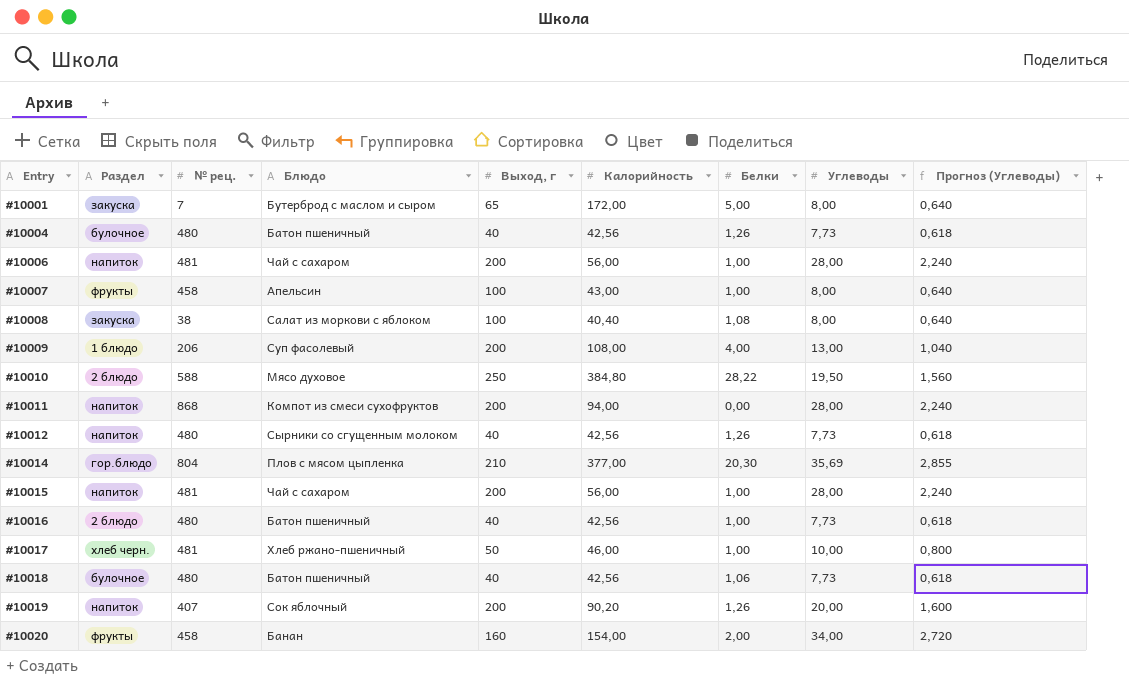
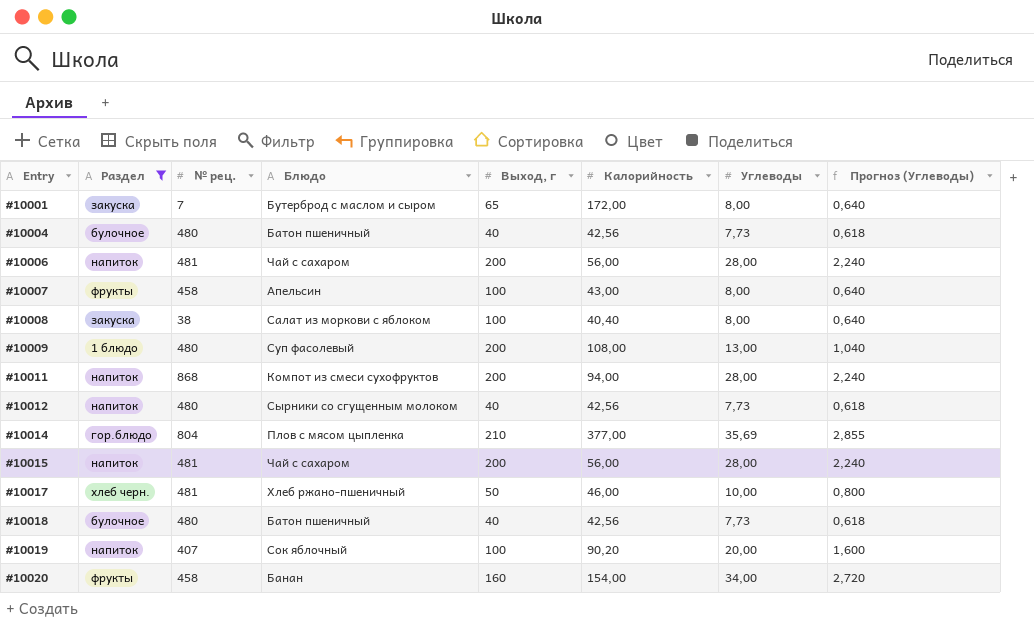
filter: none -> Раздел != 2 блюдо
column Белки | position: 7 -> none
#10009 | № рец.: 206 -> 480
#10019 | Выход, г: 200 -> 100

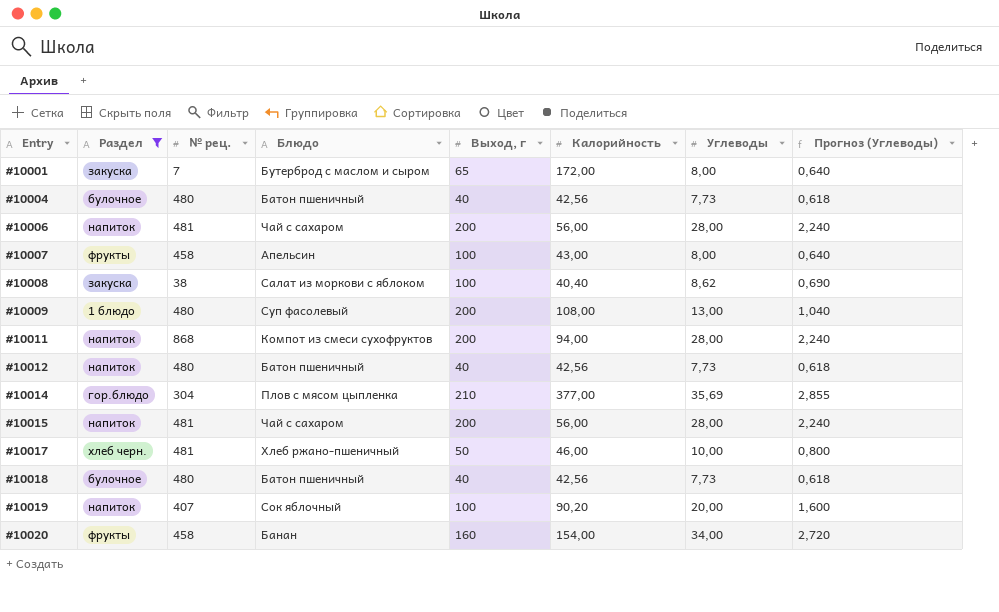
#10008 | Углеводы: 8,00 -> 8,62
#10008 | Прогноз (Углеводы): 0,640 -> 0,690
#10012 | Блюдо: Сырники со сгущенным молоком -> Батон пшеничный
#10014 | № рец.: 804 -> 304

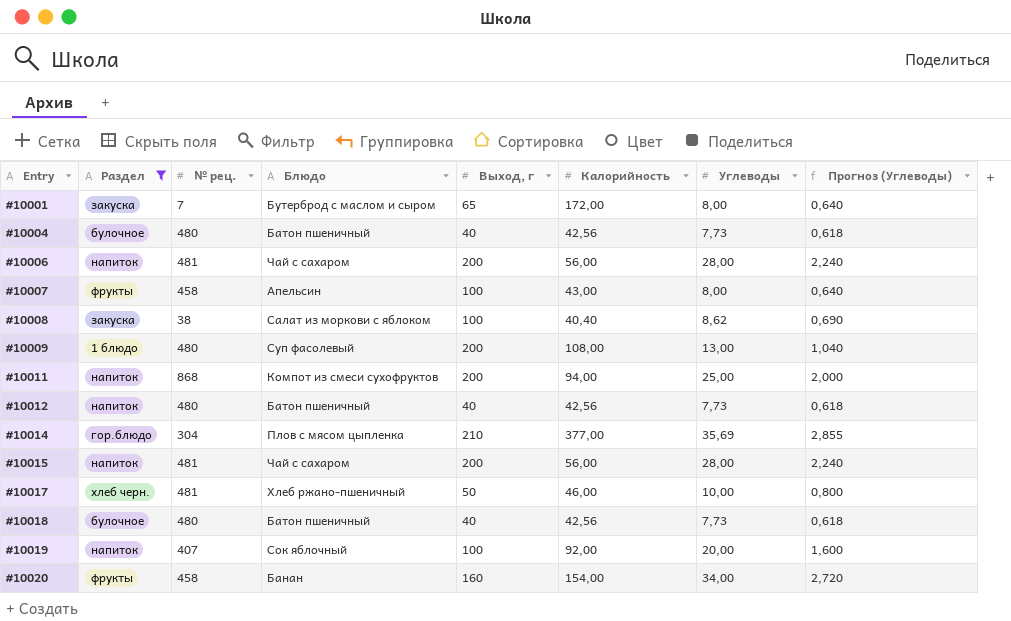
#10011 | Углеводы: 28,00 -> 25,00
#10011 | Прогноз (Углеводы): 2,240 -> 2,000
#10019 | Калорийность: 90,20 -> 92,00

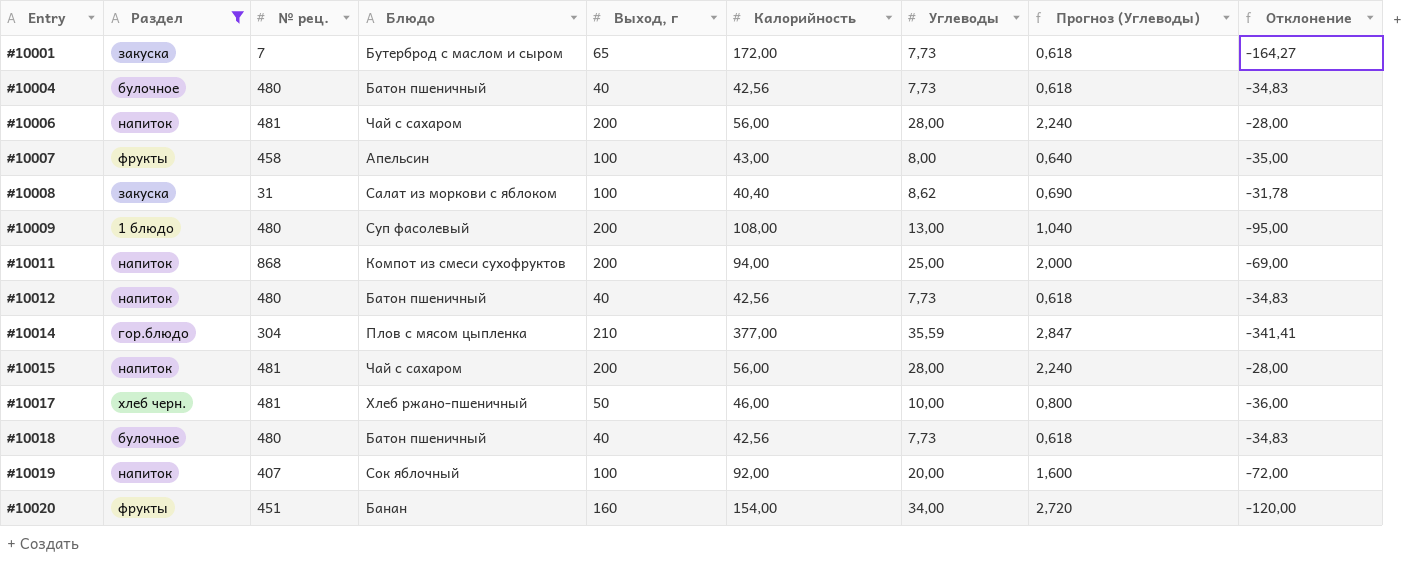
column Отклонение | formula: none -> [Углеводы] - [Калорийность]
#10001 | Углеводы: 8,00 -> 7,73
#10001 | Прогноз (Углеводы): 0,640 -> 0,618
#10008 | № рец.: 38 -> 31
#10014 | Углеводы: 35,69 -> 35,59
#10014 | Прогноз (Углеводы): 2,855 -> 2,847
#10020 | № рец.: 458 -> 451

